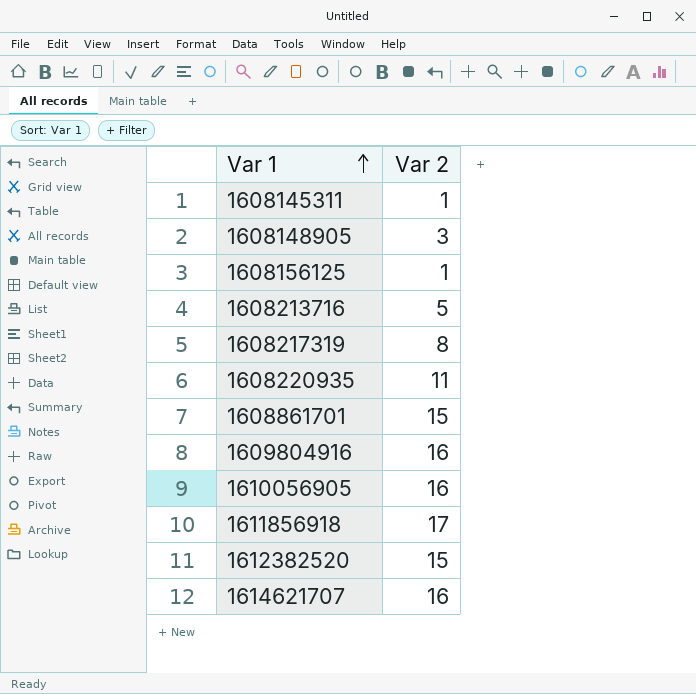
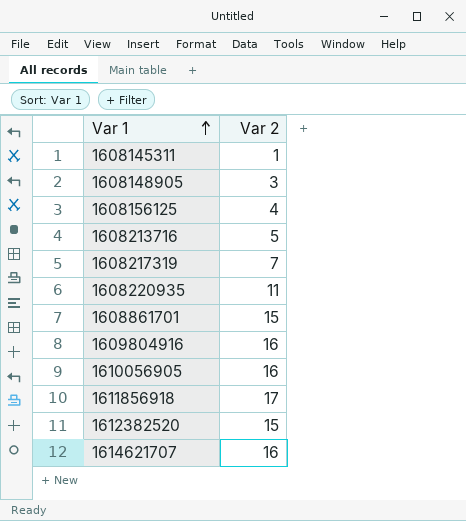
1608156125 | Var 2: 1 -> 4
1608217319 | Var 2: 8 -> 7

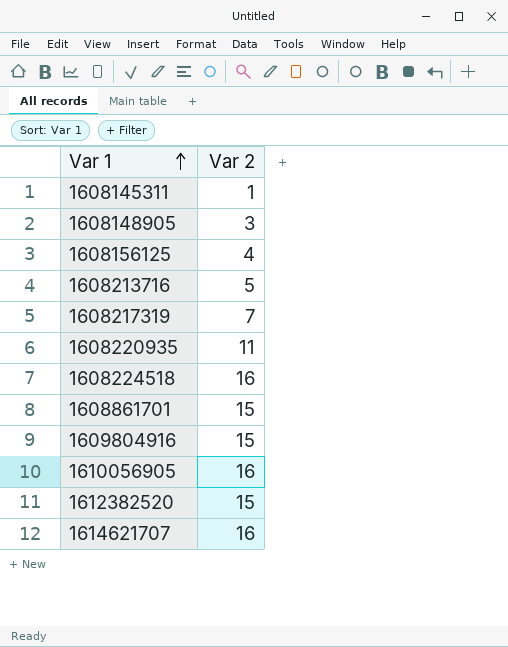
row 1611856918: 17 -> none
row 1608224518: none -> 16
1609804916 | Var 2: 16 -> 15

